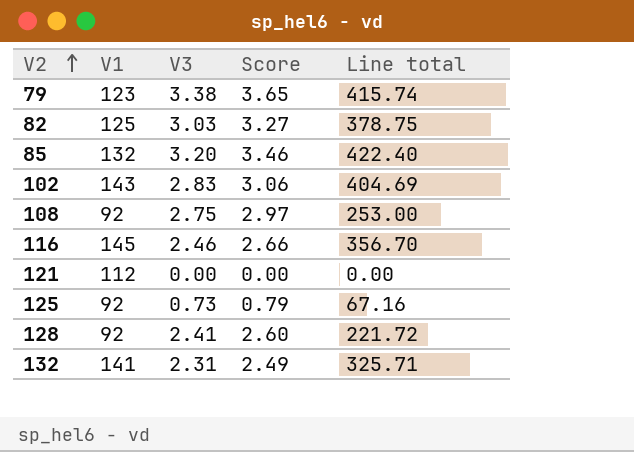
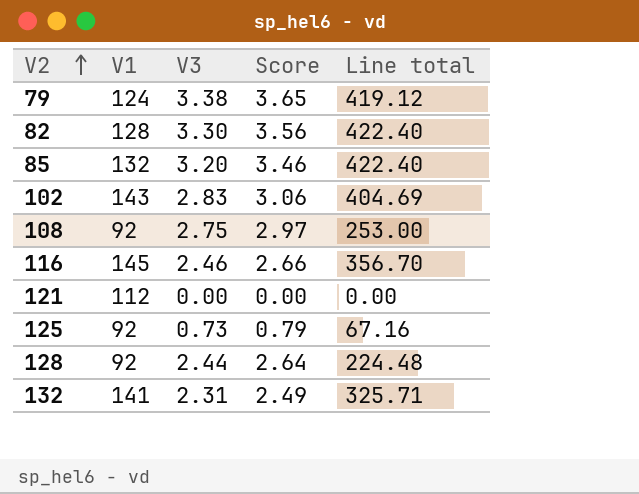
79 | V1: 123 -> 124
79 | Line total: 415.74 -> 419.12
82 | V1: 125 -> 128
82 | V3: 3.03 -> 3.30
82 | Score: 3.27 -> 3.56
82 | Line total: 378.75 -> 422.40
128 | V3: 2.41 -> 2.44
128 | Score: 2.60 -> 2.64
128 | Line total: 221.72 -> 224.48

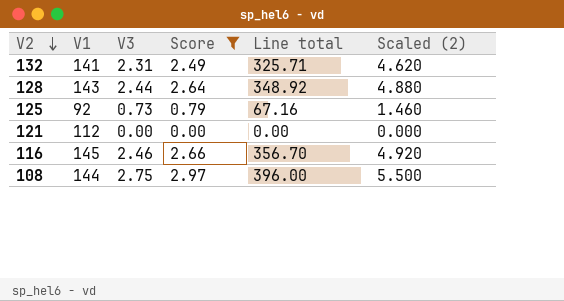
filter: none -> Score <= 2.97
row order: V2 ascending -> V2 descending
column Scaled (2) | formula: none -> [V3] * 2
128 | V1: 92 -> 143
128 | Line total: 224.48 -> 348.92
108 | V1: 92 -> 144
108 | Line total: 253.00 -> 396.00

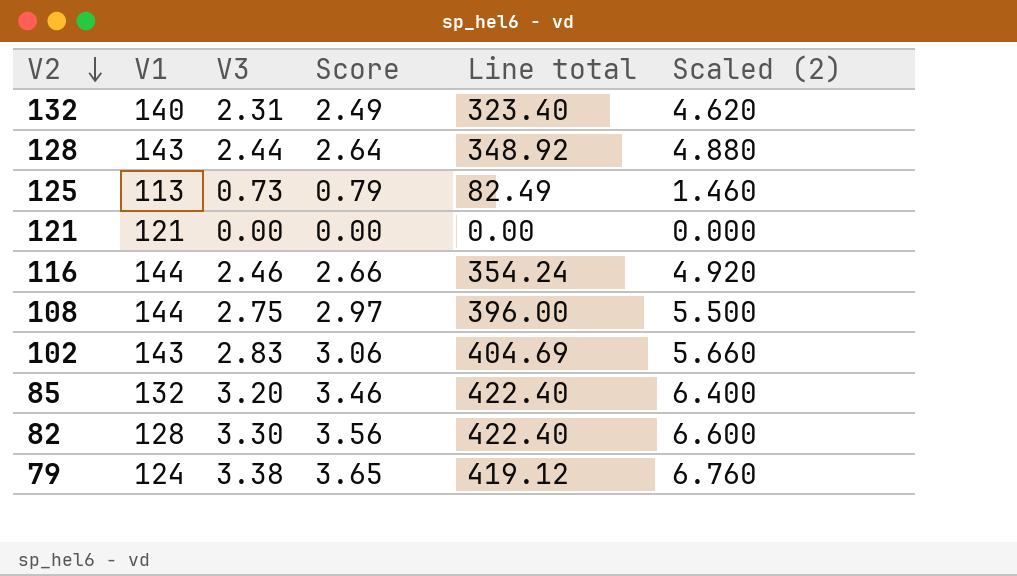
filter: Score <= 2.97 -> none
132 | V1: 141 -> 140
132 | Line total: 325.71 -> 323.40
125 | V1: 92 -> 113
125 | Line total: 67.16 -> 82.49
121 | V1: 112 -> 121
116 | V1: 145 -> 144
116 | Line total: 356.70 -> 354.24

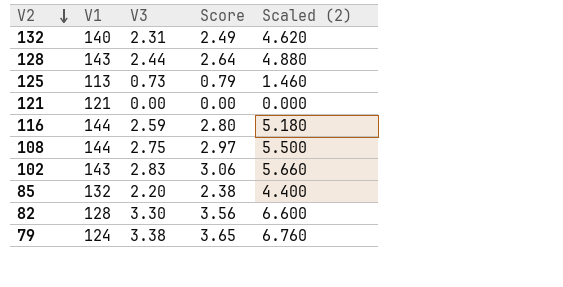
column Line total | formula: [V1] * [V3] -> none
116 | V3: 2.46 -> 2.59
116 | Score: 2.66 -> 2.80
116 | Scaled (2): 4.920 -> 5.180
85 | V3: 3.20 -> 2.20
85 | Score: 3.46 -> 2.38
85 | Scaled (2): 6.400 -> 4.400

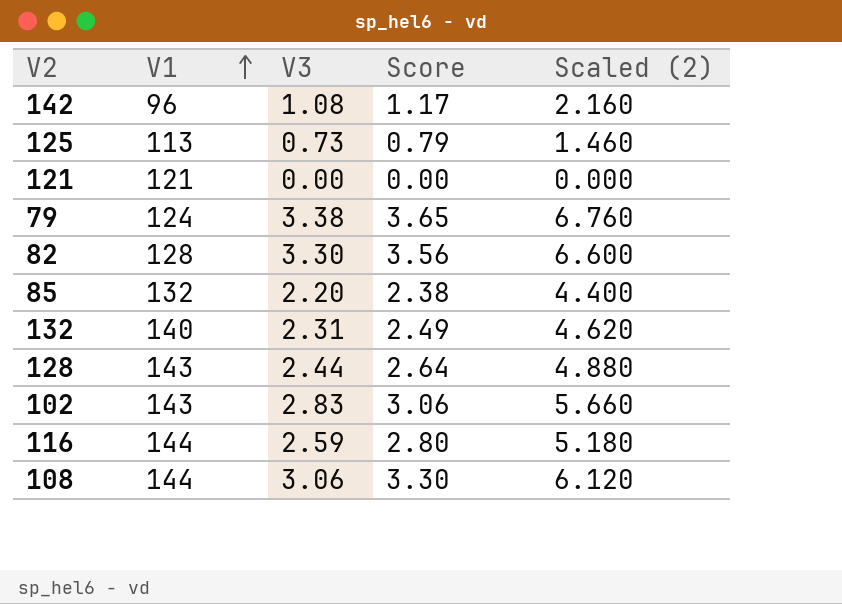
row order: V2 descending -> V1 ascending
row 142: none -> 96 | 1.08 | 1.17 | 2.160
108 | V3: 2.75 -> 3.06
108 | Score: 2.97 -> 3.30
108 | Scaled (2): 5.500 -> 6.120

